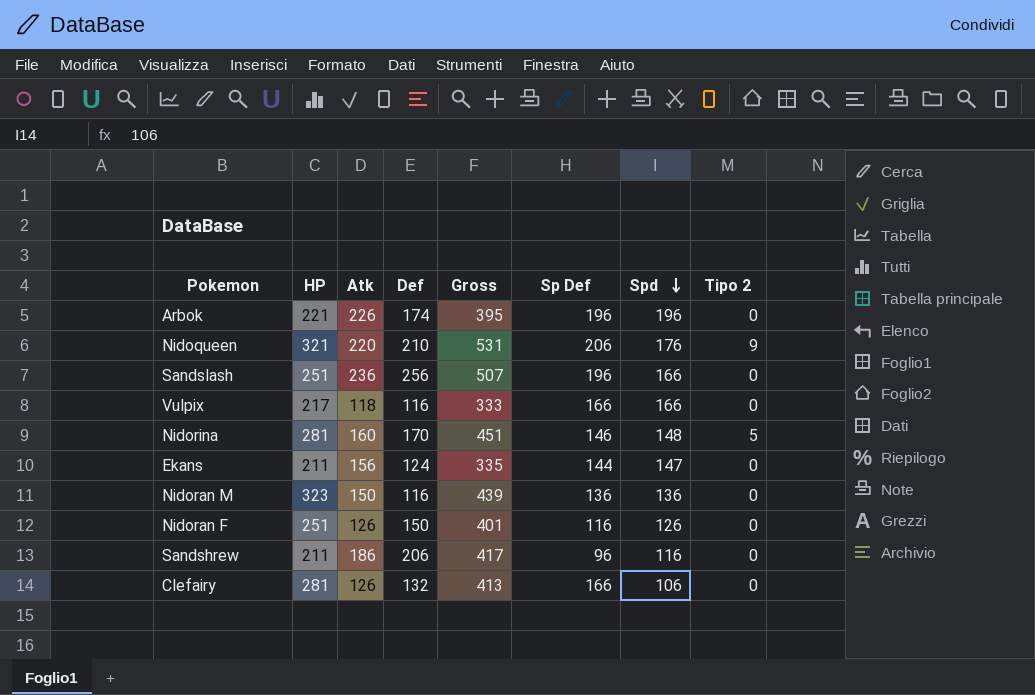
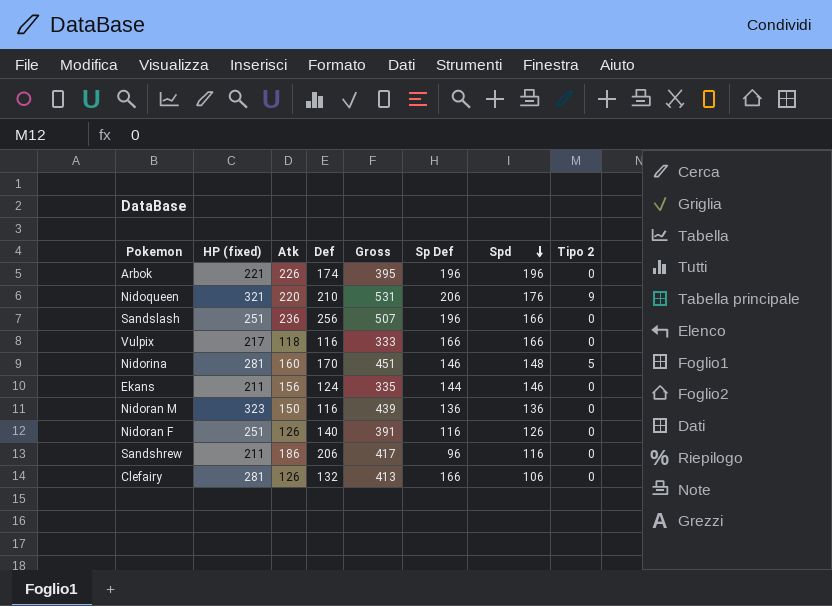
column name: HP -> HP (fixed)
Ekans | Spd: 147 -> 146
Nidoran F | Def: 150 -> 140
Nidoran F | Gross: 401 -> 391

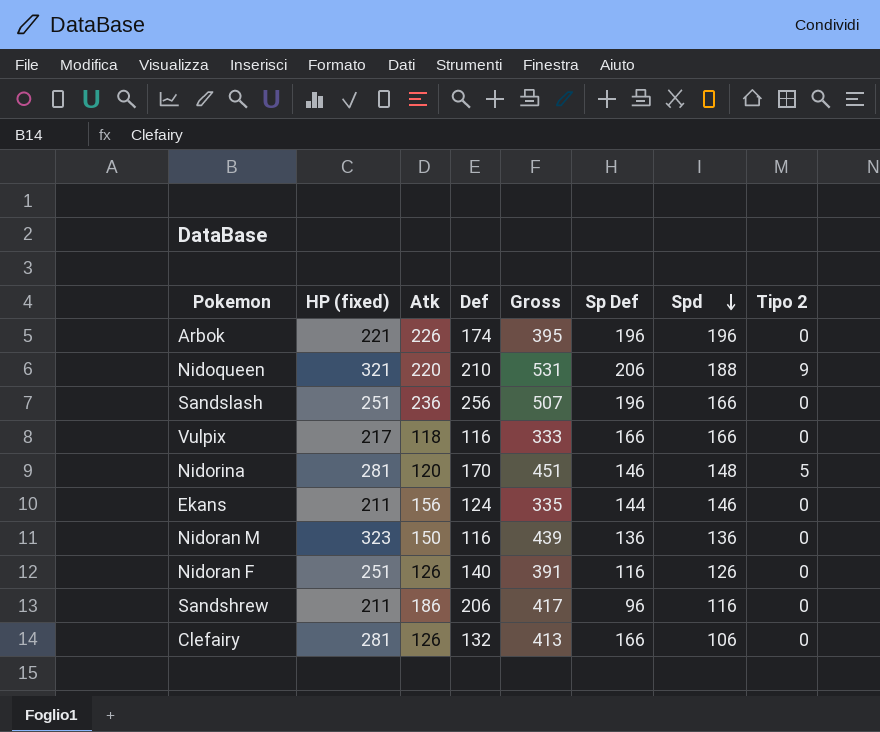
Nidoqueen | Spd: 176 -> 188
Nidorina | Atk: 160 -> 120

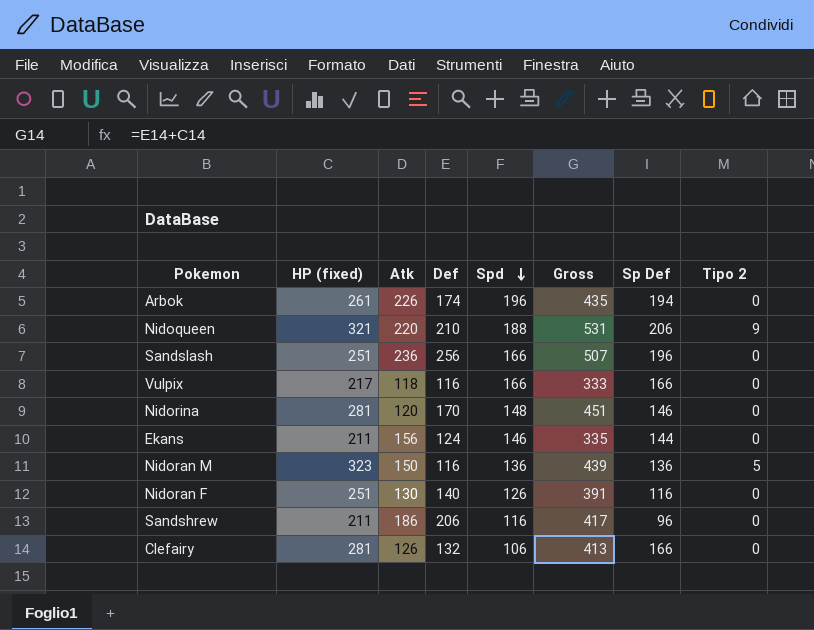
column Spd | position: 7 -> 5
Arbok | HP (fixed): 221 -> 261
Arbok | Gross: 395 -> 435
Arbok | Sp Def: 196 -> 194
Nidorina | Tipo 2: 5 -> 0
Nidoran M | Tipo 2: 0 -> 5
Nidoran F | Atk: 126 -> 130

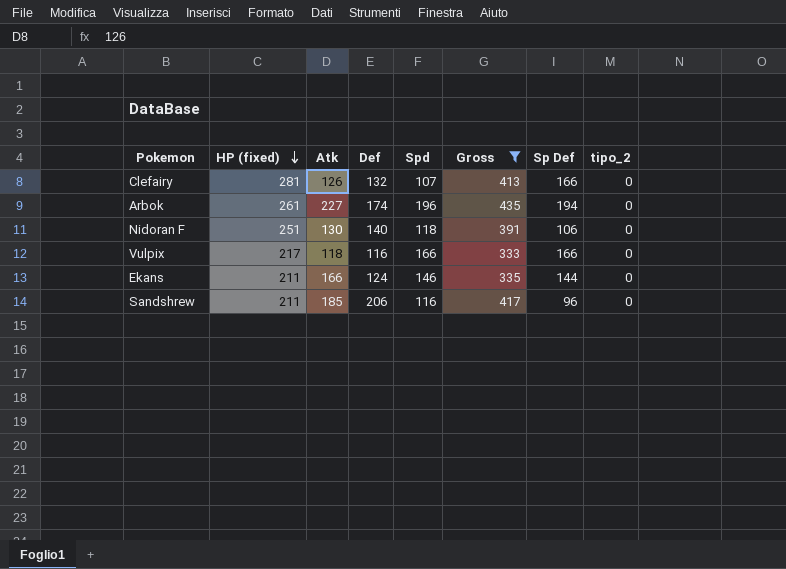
filter: none -> Gross <= 435
row order: Spd descending -> HP (fixed) descending
column name: Tipo 2 -> tipo_2
Clefairy | Spd: 106 -> 107
Arbok | Atk: 226 -> 227
Nidoran F | Spd: 126 -> 118
Nidoran F | Sp Def: 116 -> 106
Ekans | Atk: 156 -> 166
Sandshrew | Atk: 186 -> 185

